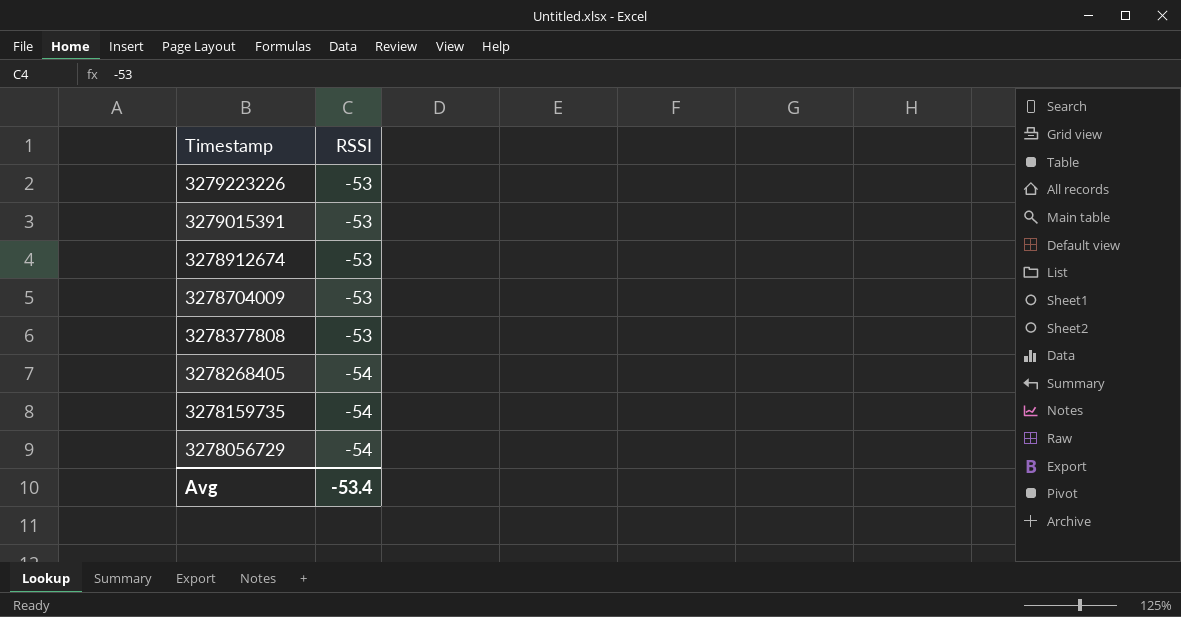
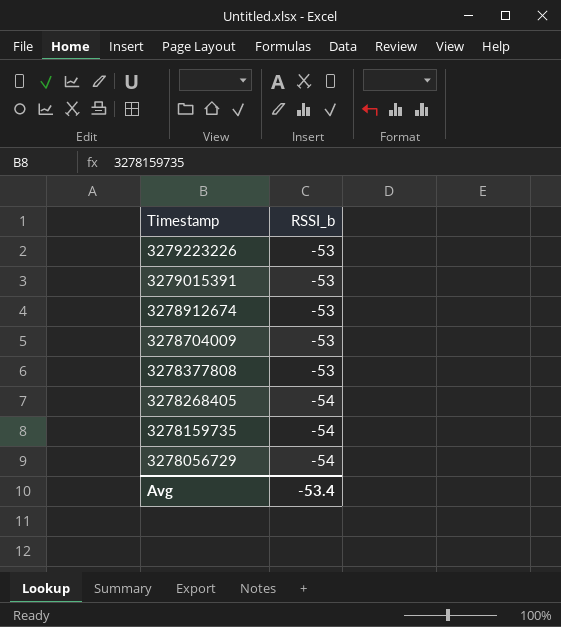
column name: RSSI -> RSSI_b

